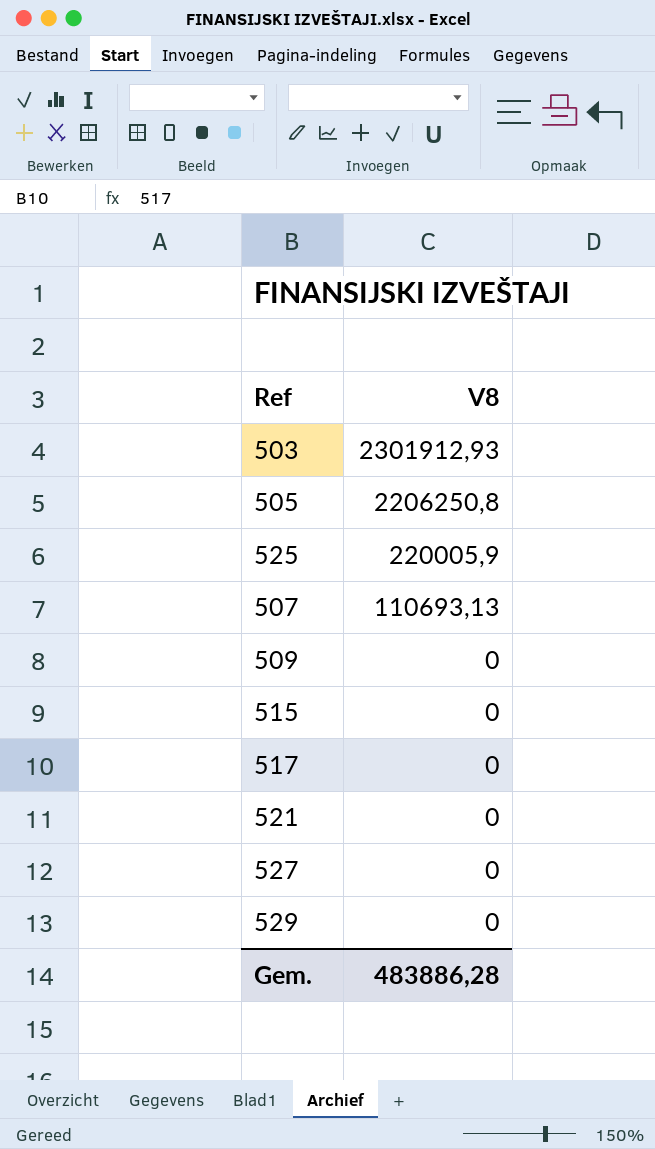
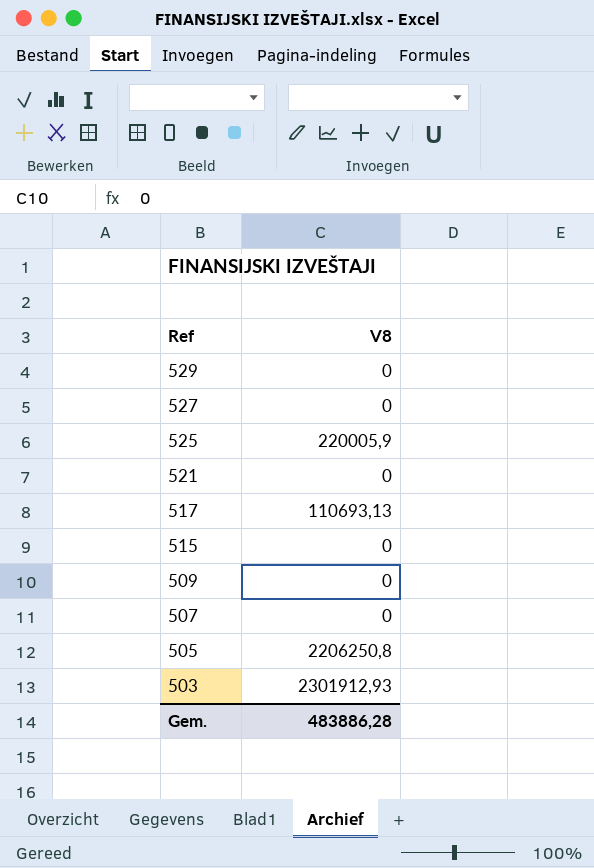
row order: V8 descending -> Ref descending
517 | V8: 0 -> 110693,13
507 | V8: 110693,13 -> 0

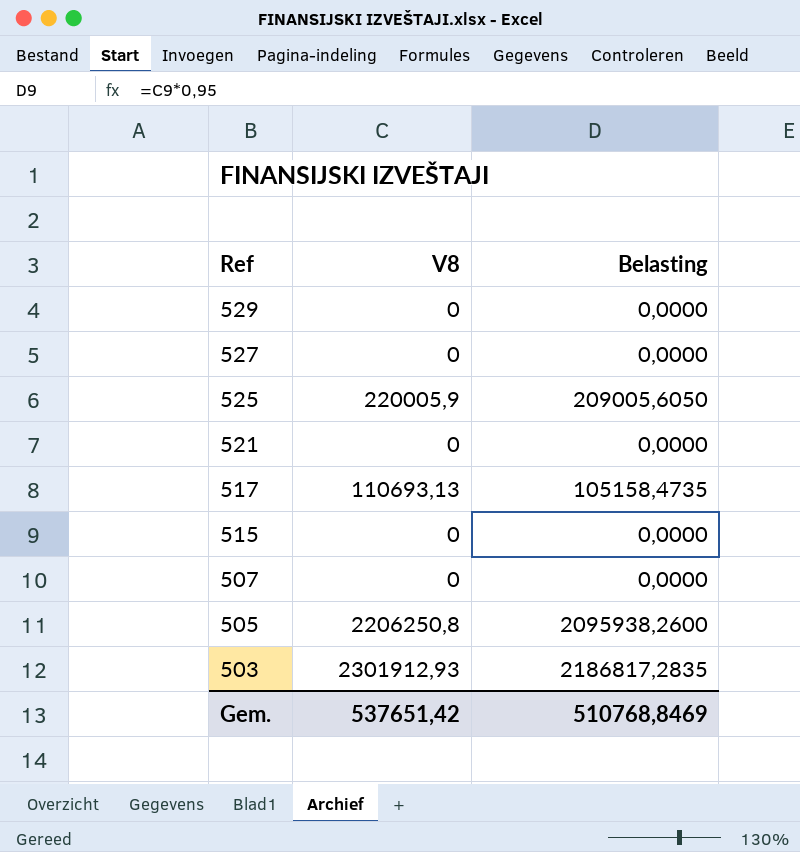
column Belasting | formula: none -> [V8] * 0,95
row 509: 0 -> none
Gem. | V8: 483886,28 -> 537651,42

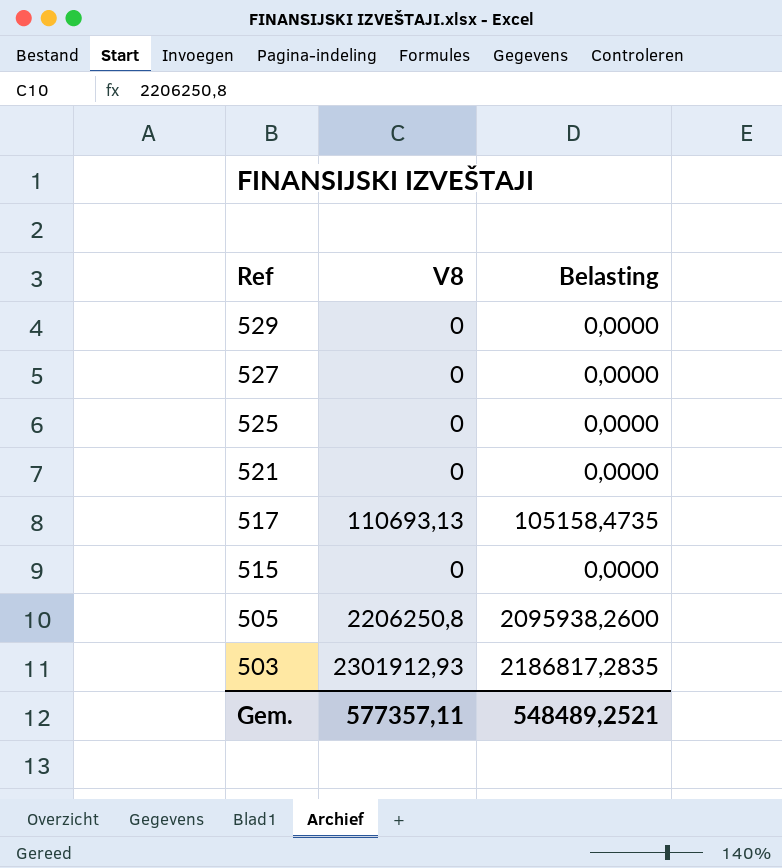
row 507: 0 | 0,0000 -> none
525 | V8: 220005,9 -> 0
525 | Belasting: 209005,6050 -> 0,0000
Gem. | V8: 537651,42 -> 577357,11
Gem. | Belasting: 510768,8469 -> 548489,2521

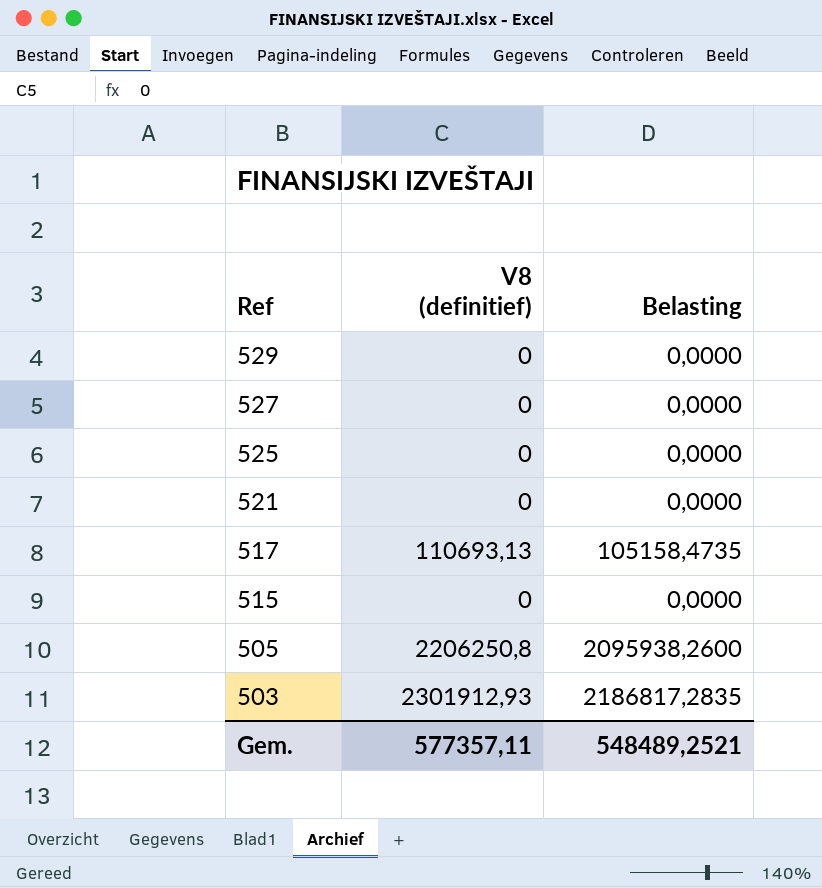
column name: V8 -> V8 (definitief)

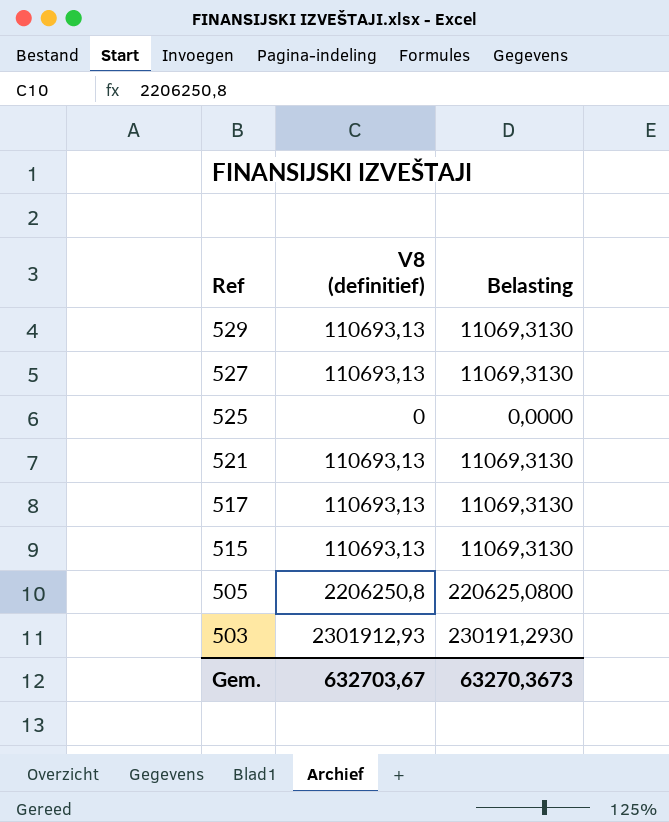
column Belasting | formula: [V8 (definitief)] * 0,95 -> [V8 (definitief)] * 0,1
529 | V8 (definitief): 0 -> 110693,13
527 | V8 (definitief): 0 -> 110693,13
521 | V8 (definitief): 0 -> 110693,13
515 | V8 (definitief): 0 -> 110693,13
Gem. | V8 (definitief): 577357,11 -> 632703,67
Gem. | Belasting: 548489,2521 -> 63270,3673

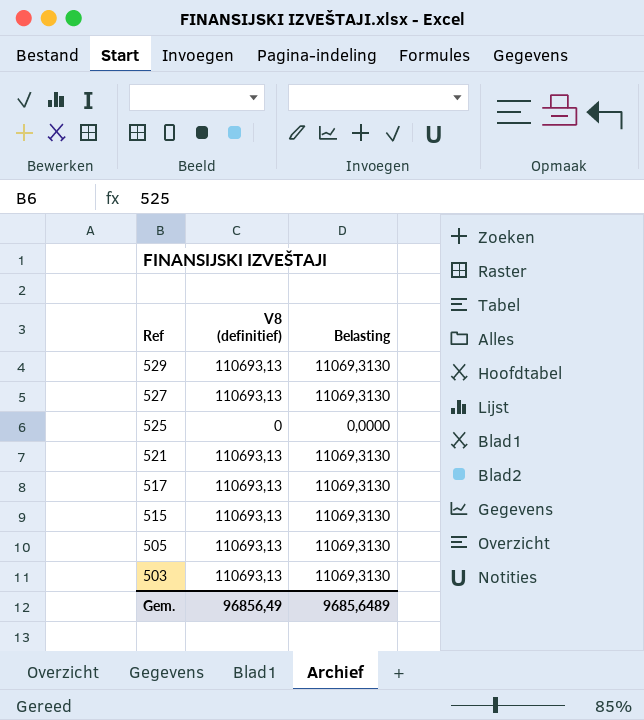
505 | V8 (definitief): 2206250,8 -> 110693,13
505 | Belasting: 220625,0800 -> 11069,3130
503 | V8 (definitief): 2301912,93 -> 110693,13
503 | Belasting: 230191,2930 -> 11069,3130
Gem. | V8 (definitief): 632703,67 -> 96856,49
Gem. | Belasting: 63270,3673 -> 9685,6489

